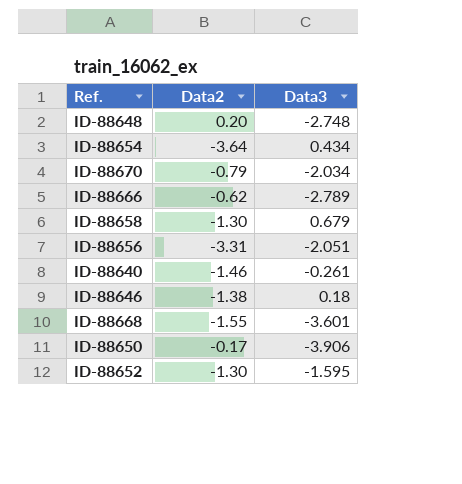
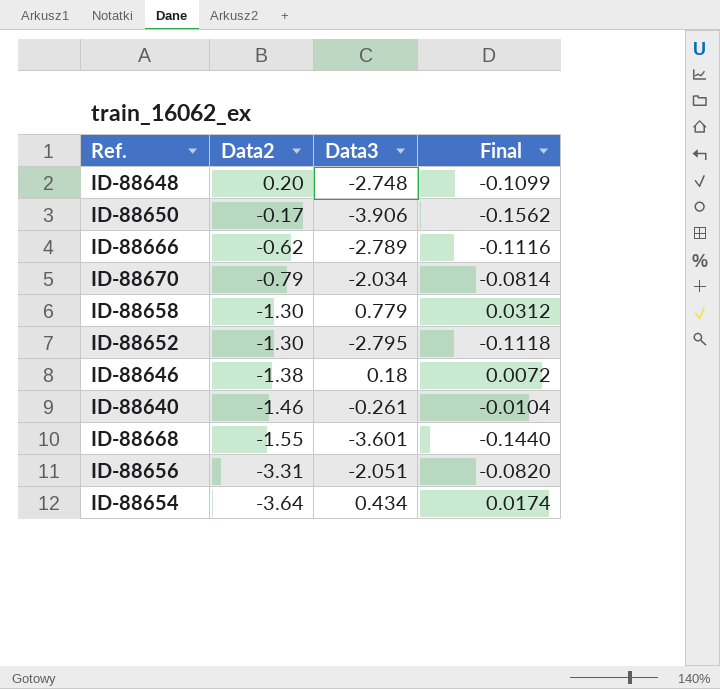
row order: none -> Data2 descending
column Final | formula: none -> [Data3] * 0.04
ID-88658 | Data3: 0.679 -> 0.779
ID-88652 | Data3: -1.595 -> -2.795

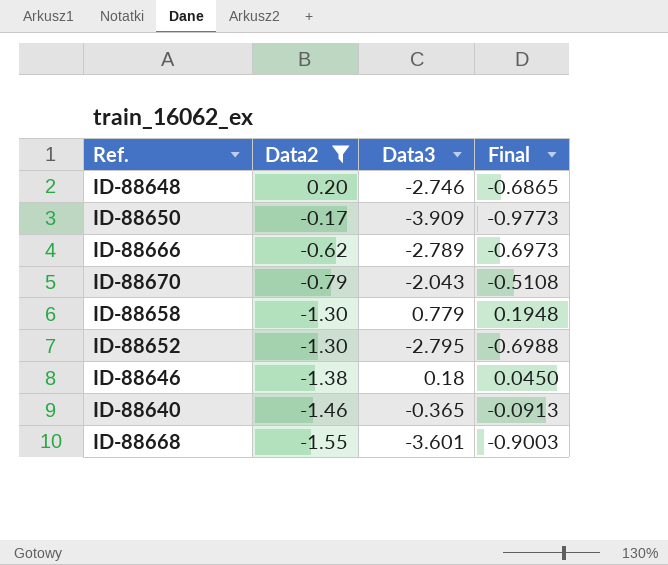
filter: none -> Data2 >= -1.55
column Final | formula: [Data3] * 0.04 -> [Data3] * 0.25
ID-88648 | Data3: -2.748 -> -2.746
ID-88650 | Data3: -3.906 -> -3.909
ID-88670 | Data3: -2.034 -> -2.043
ID-88640 | Data3: -0.261 -> -0.365

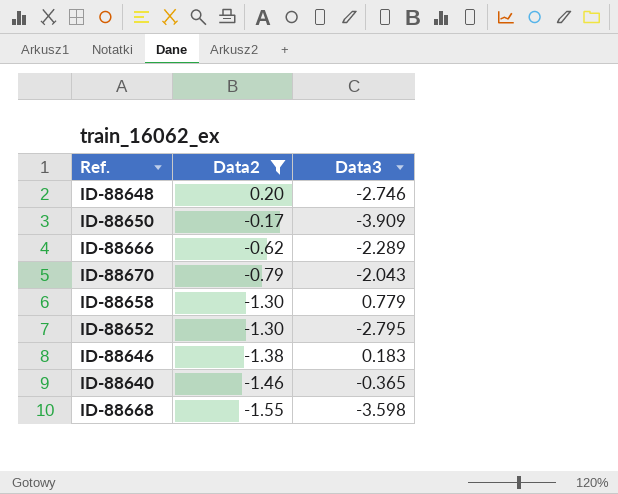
column Final | formula: [Data3] * 0.25 -> none
ID-88666 | Data3: -2.789 -> -2.289
ID-88646 | Data3: 0.18 -> 0.183
ID-88668 | Data3: -3.601 -> -3.598

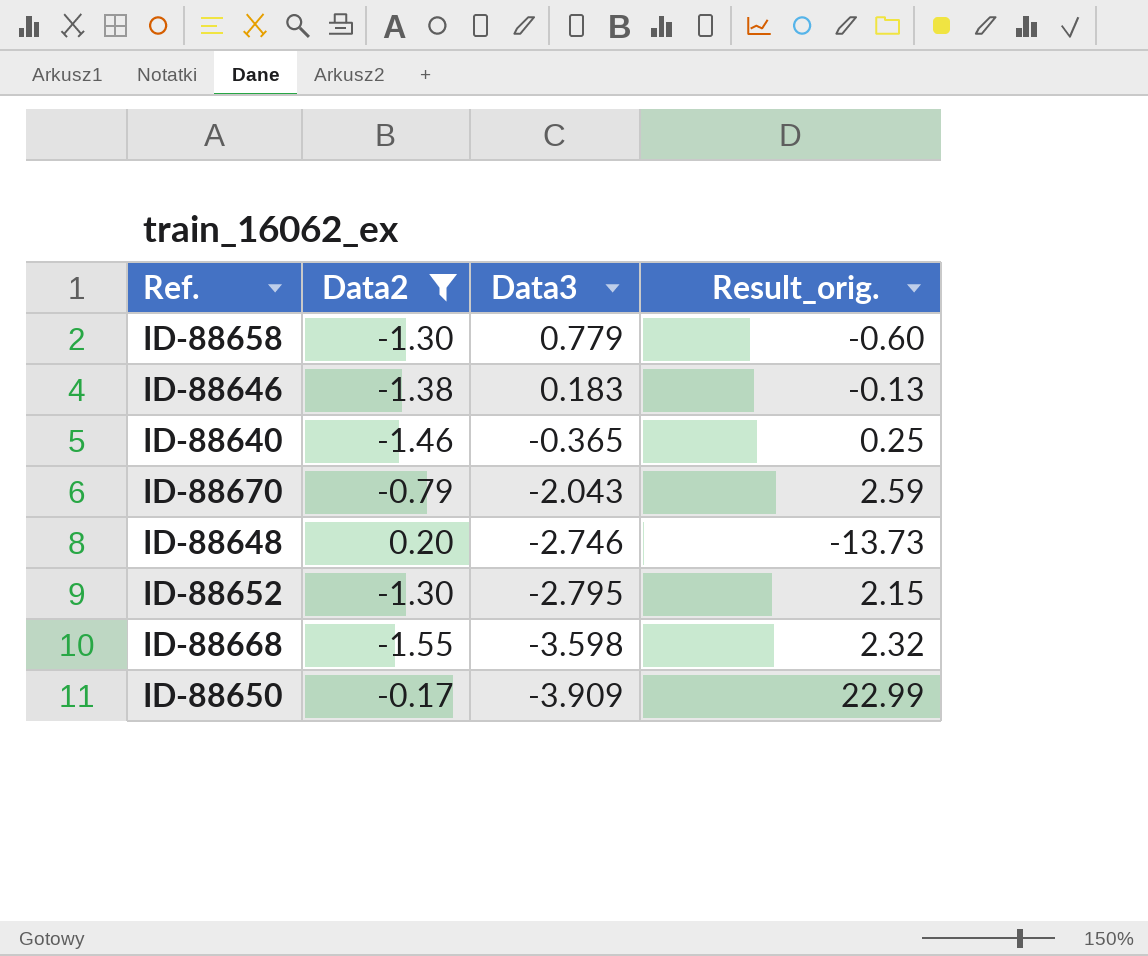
row order: Data2 descending -> Data3 descending
column Result_orig. | formula: none -> [Data3] / [Data2]
row ID-88666: -0.62 | -2.289 -> none

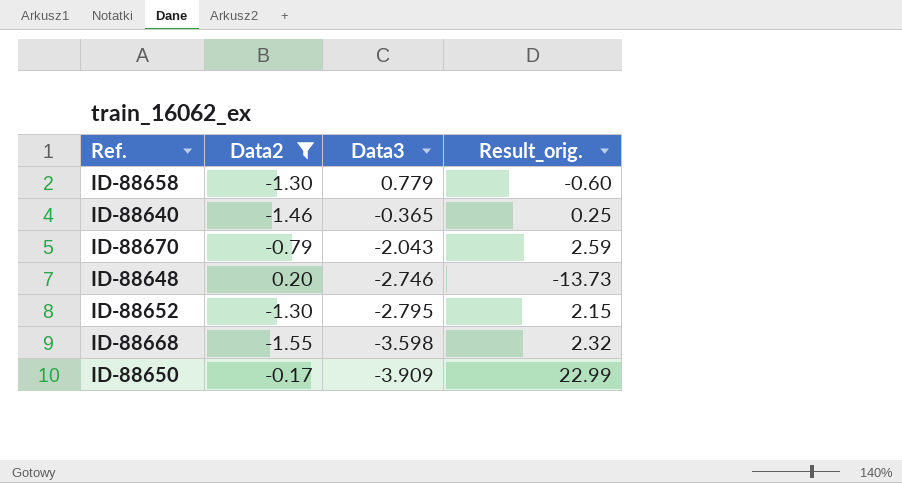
row ID-88646: -1.38 | 0.183 | -0.13 -> none

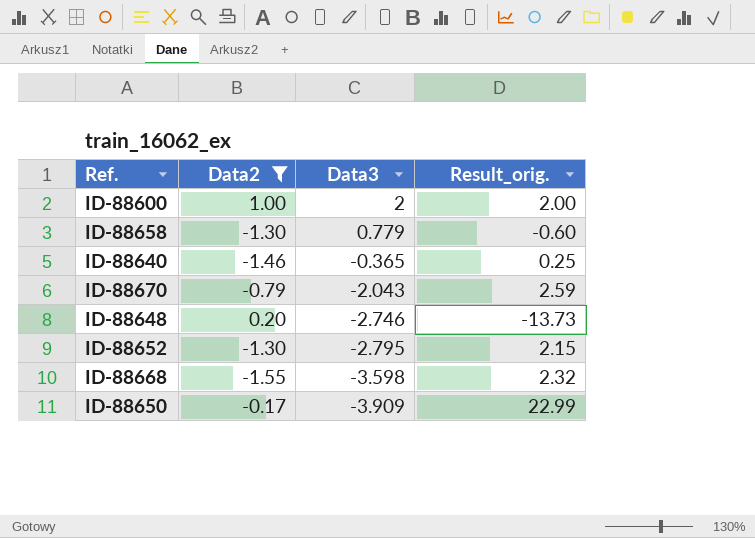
row ID-88600: none -> 1.00 | 2 | 2.00

